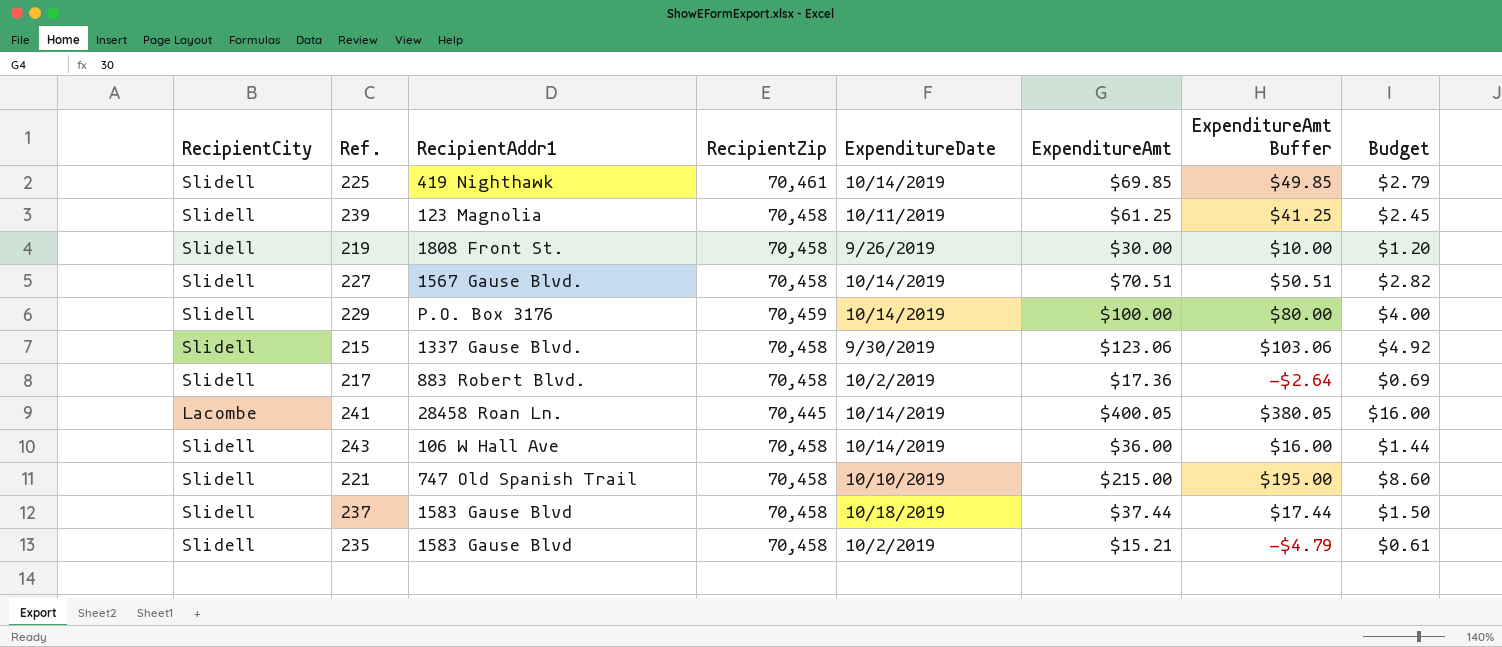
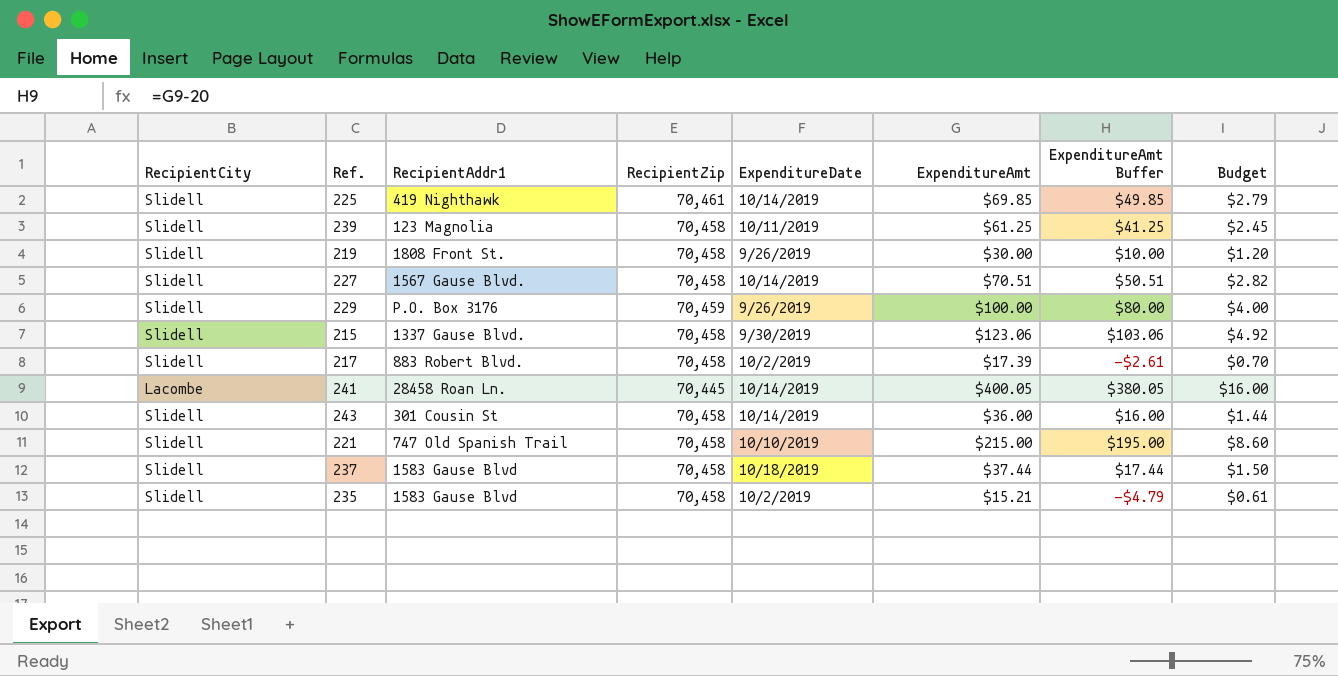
229 | ExpenditureDate: 10/14/2019 -> 9/26/2019
217 | ExpenditureAmt: $17.36 -> $17.39
217 | ExpenditureAmt Buffer: -$2.64 -> -$2.61
217 | Budget: $0.69 -> $0.70
243 | RecipientAddr1: 106 W Hall Ave -> 301 Cousin St

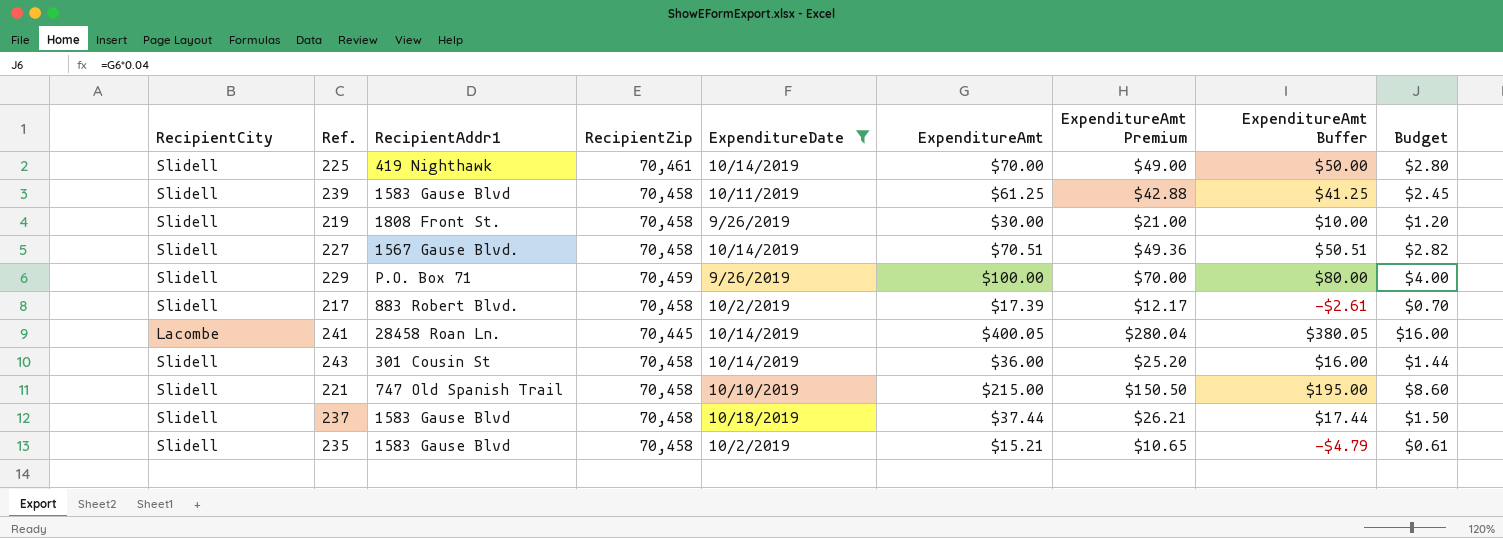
filter: none -> ExpenditureDate != 9/30/2019
column ExpenditureAmt Premium | formula: none -> [ExpenditureAmt] * 0.7
225 | ExpenditureAmt: $69.85 -> $70.00
225 | ExpenditureAmt Buffer: $49.85 -> $50.00
225 | Budget: $2.79 -> $2.80
239 | RecipientAddr1: 123 Magnolia -> 1583 Gause Blvd
229 | RecipientAddr1: P.O. Box 3176 -> P.O. Box 71

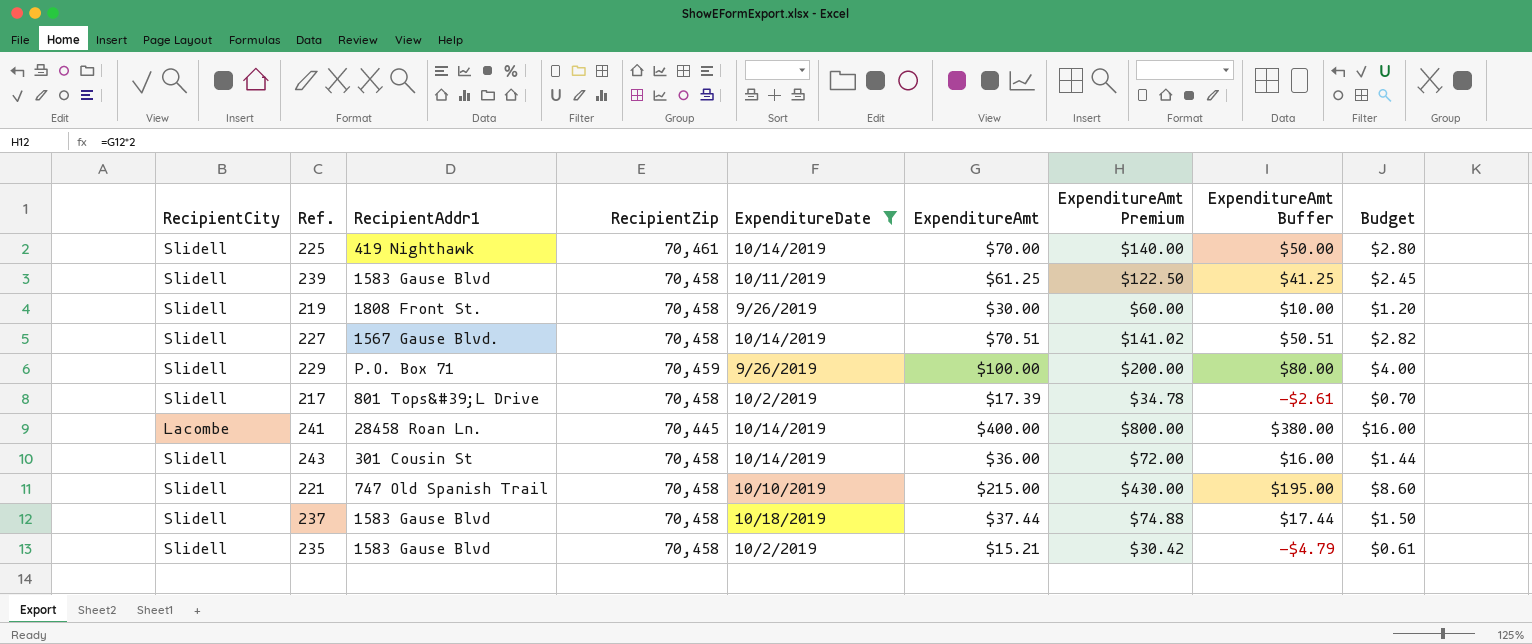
column ExpenditureAmt Premium | formula: [ExpenditureAmt] * 0.7 -> [ExpenditureAmt] * 2
217 | RecipientAddr1: 883 Robert Blvd. -> 801 Tops&#39;L Drive
241 | ExpenditureAmt: $400.05 -> $400.00
241 | ExpenditureAmt Buffer: $380.05 -> $380.00

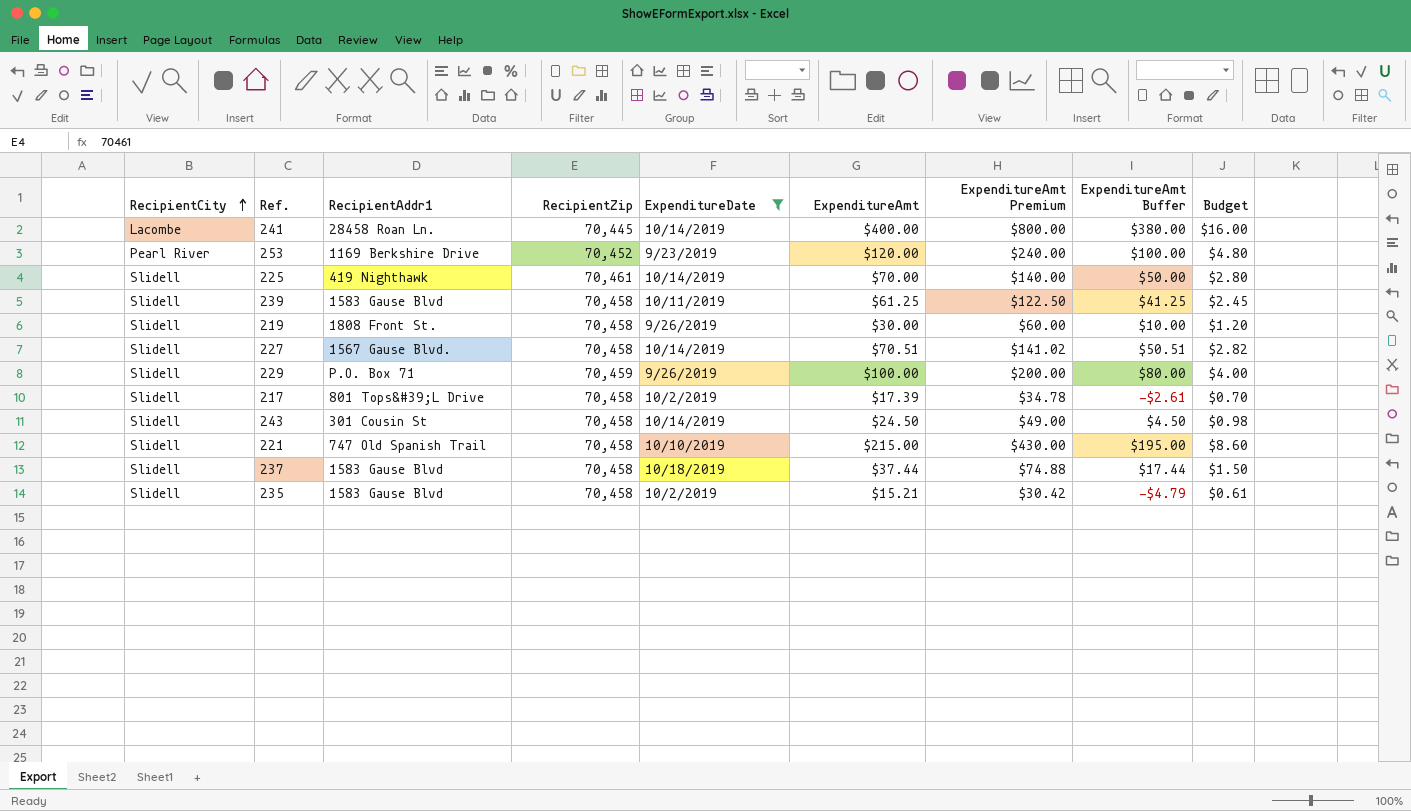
row order: none -> RecipientCity ascending
row 253: none -> Pearl River | 1169 Berkshire Drive | 70,452 | 9/23/2019 | $120.00 | $240.00 | $100.00 | $4.80
243 | ExpenditureAmt: $36.00 -> $24.50
243 | ExpenditureAmt Premium: $72.00 -> $49.00
243 | ExpenditureAmt Buffer: $16.00 -> $4.50
243 | Budget: $1.44 -> $0.98

